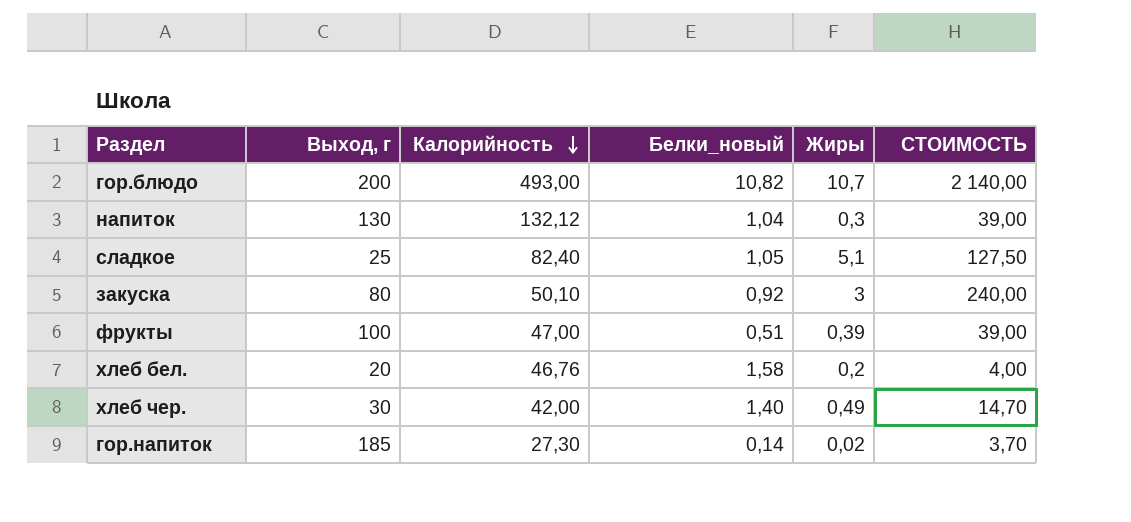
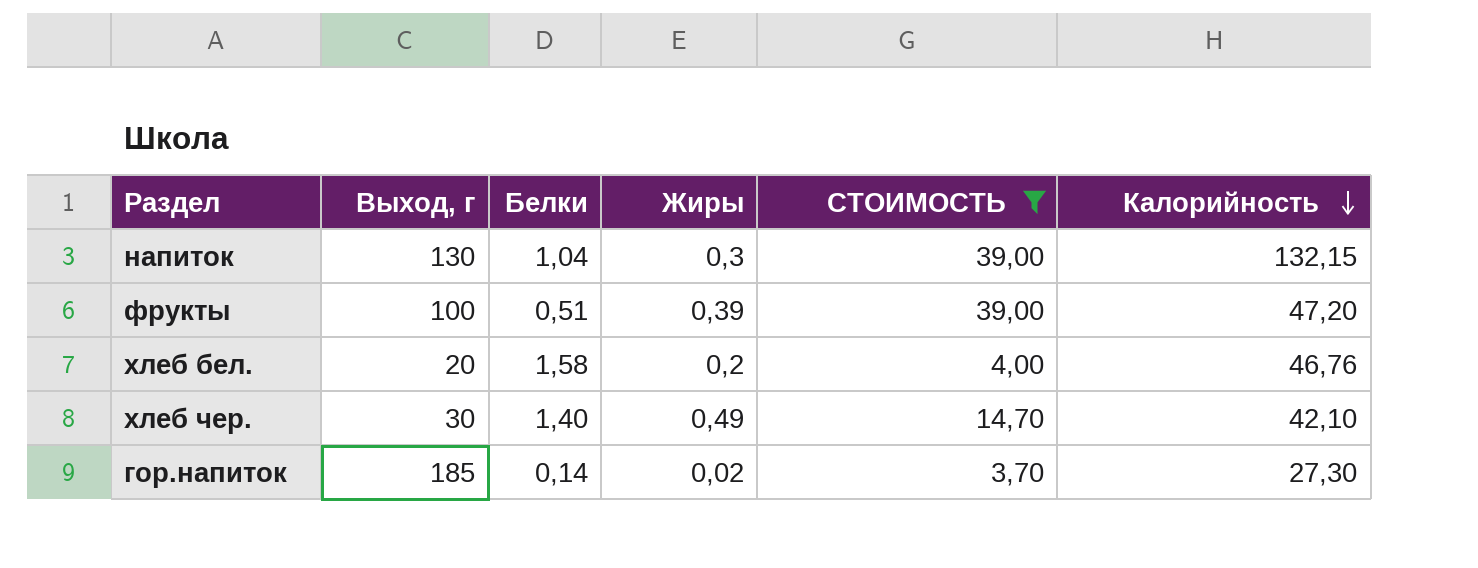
filter: none -> СТОИМОСТЬ <= 39,00
column name: Белки_новый -> Белки
column Калорийность | position: 3 -> 6
напиток | Калорийность: 132,12 -> 132,15
фрукты | Калорийность: 47,00 -> 47,20
хлеб чер. | Калорийность: 42,00 -> 42,10

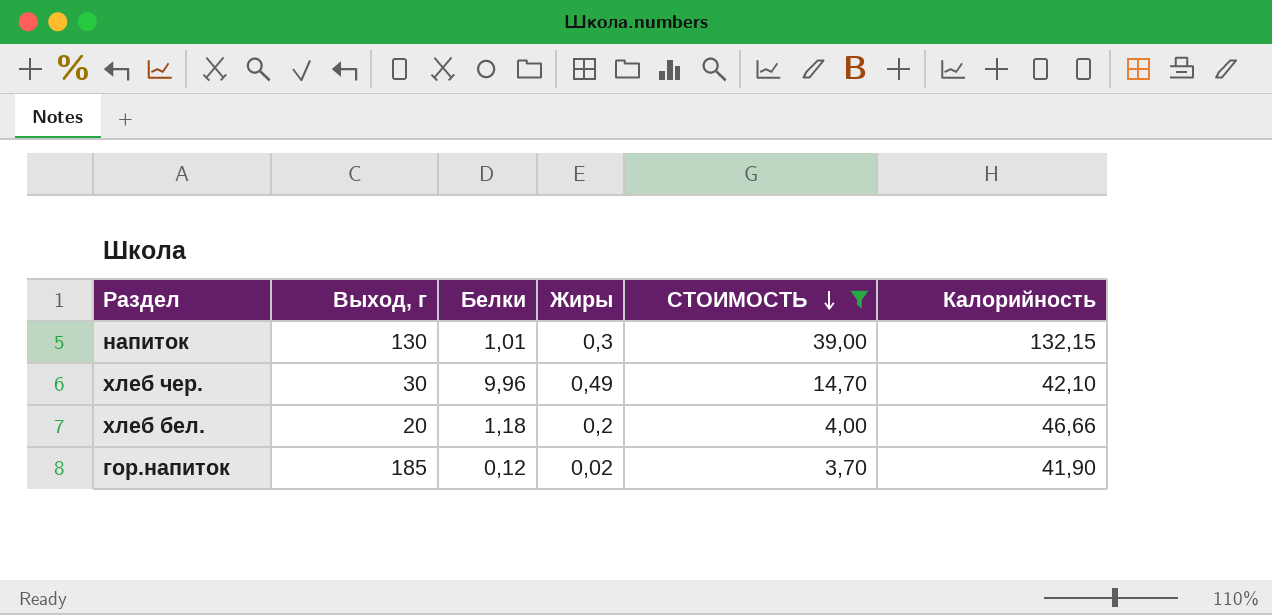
row order: Калорийность descending -> СТОИМОСТЬ descending
row фрукты: 100 | 0,51 | 0,39 | 39,00 | 47,20 -> none
напиток | Белки: 1,04 -> 1,01
хлеб чер. | Белки: 1,40 -> 9,96
хлеб бел. | Белки: 1,58 -> 1,18
хлеб бел. | Калорийность: 46,76 -> 46,66
гор.напиток | Белки: 0,14 -> 0,12
гор.напиток | Калорийность: 27,30 -> 41,90

